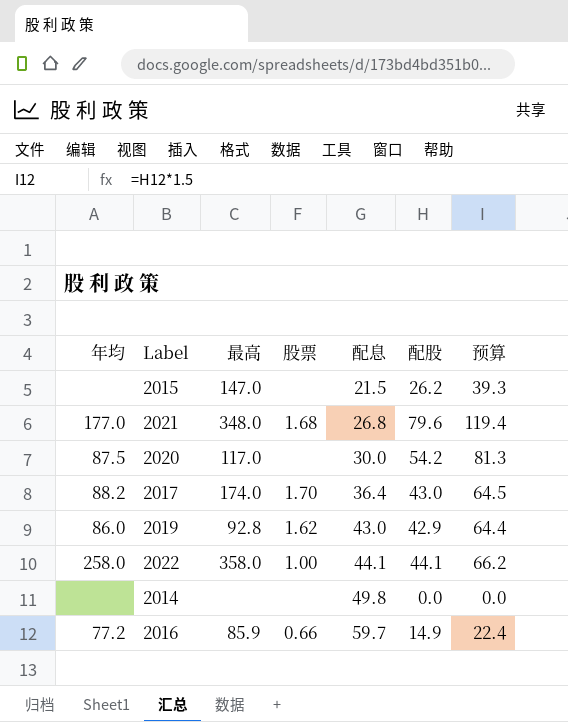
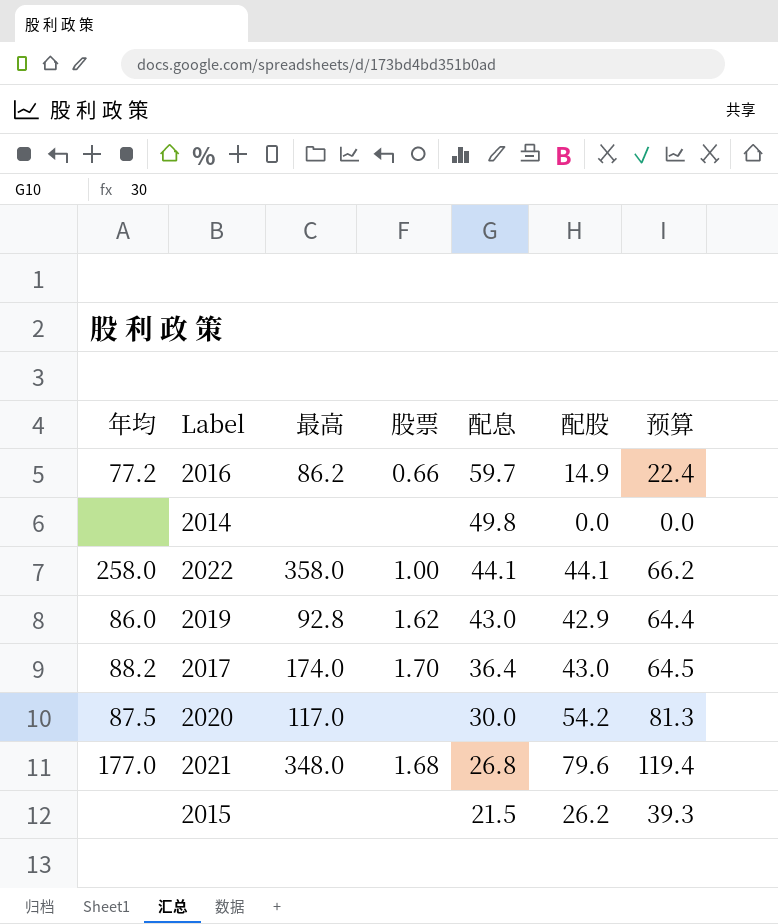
row order: 配息 ascending -> 配息 descending
2016 | 最高: 85.9 -> 86.2
2015 | 最高: 147.0 -> none

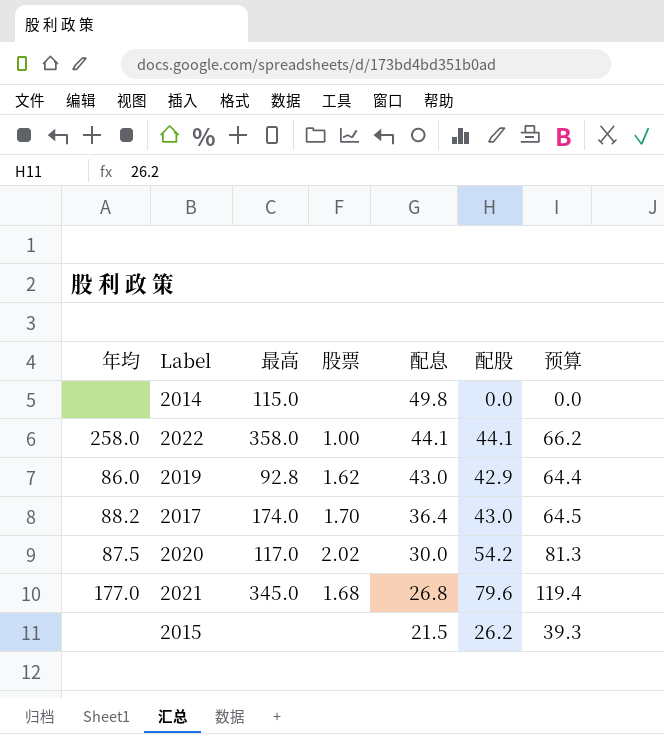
row 2016: 77.2 | 86.2 | 0.66 | 59.7 | 14.9 | 22.4 -> none
2014 | 最高: none -> 115.0
2020 | 股票: none -> 2.02
2021 | 最高: 348.0 -> 345.0

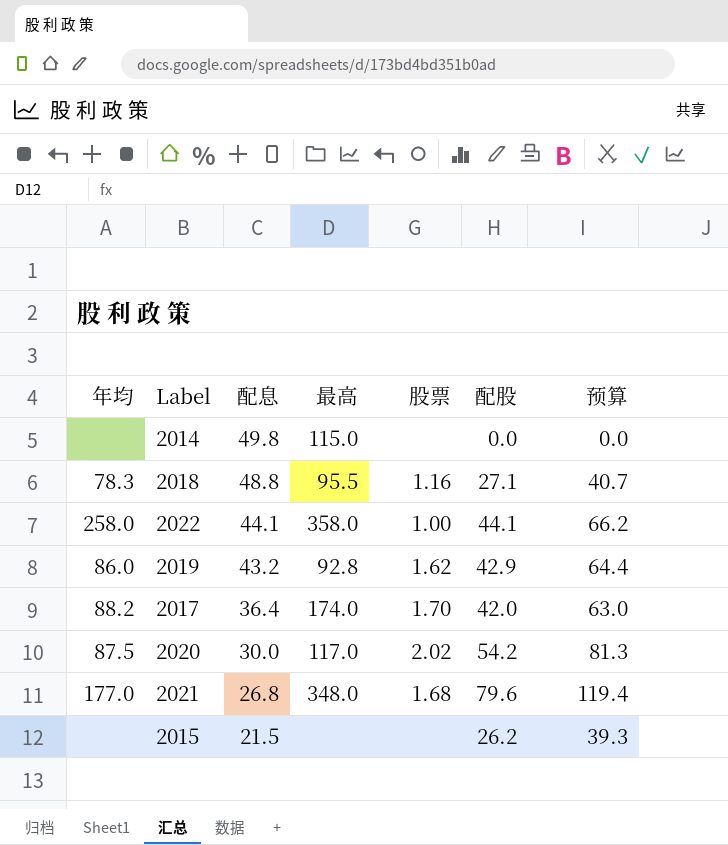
column 配息 | position: 5 -> 3
row 2018: none -> 78.3 | 48.8 | 95.5 | 1.16 | 27.1 | 40.7
2019 | 配息: 43.0 -> 43.2
2017 | 配股: 43.0 -> 42.0
2017 | 预算: 64.5 -> 63.0
2021 | 最高: 345.0 -> 348.0

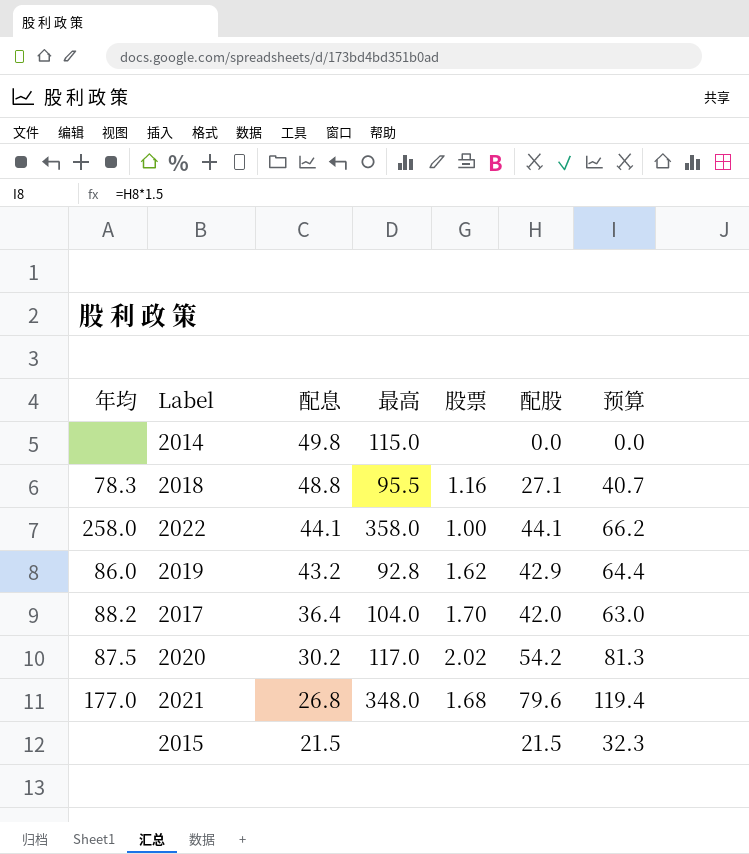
2017 | 最高: 174.0 -> 104.0
2020 | 配息: 30.0 -> 30.2
2015 | 配股: 26.2 -> 21.5
2015 | 预算: 39.3 -> 32.3

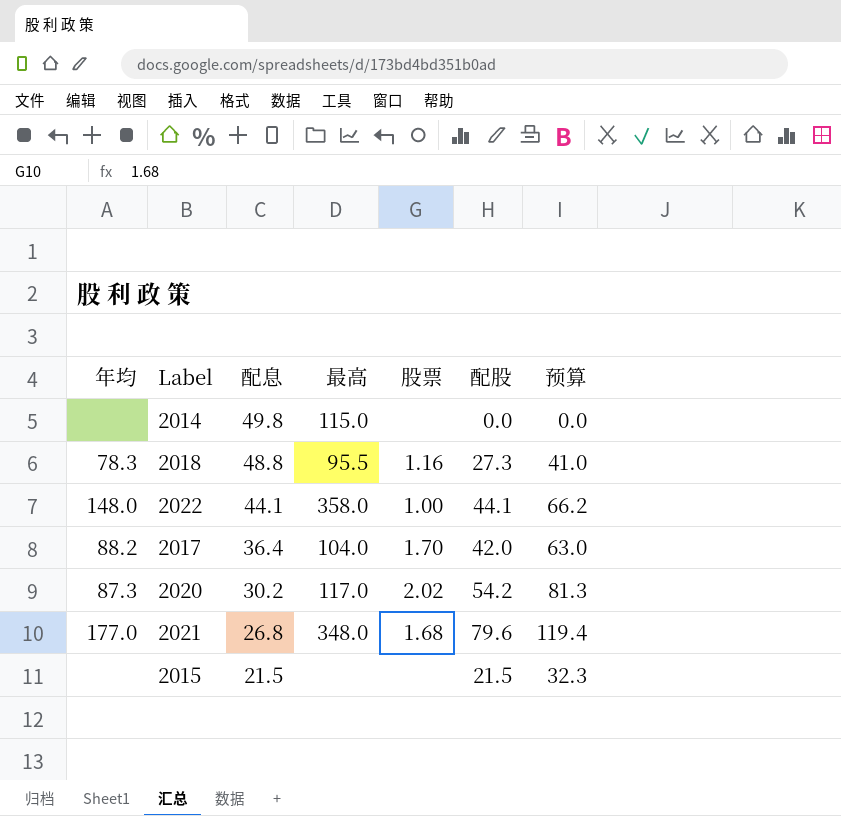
row 2019: 86.0 | 43.2 | 92.8 | 1.62 | 42.9 | 64.4 -> none
2018 | 配股: 27.1 -> 27.3
2018 | 预算: 40.7 -> 41.0
2022 | 年均: 258.0 -> 148.0
2020 | 年均: 87.5 -> 87.3

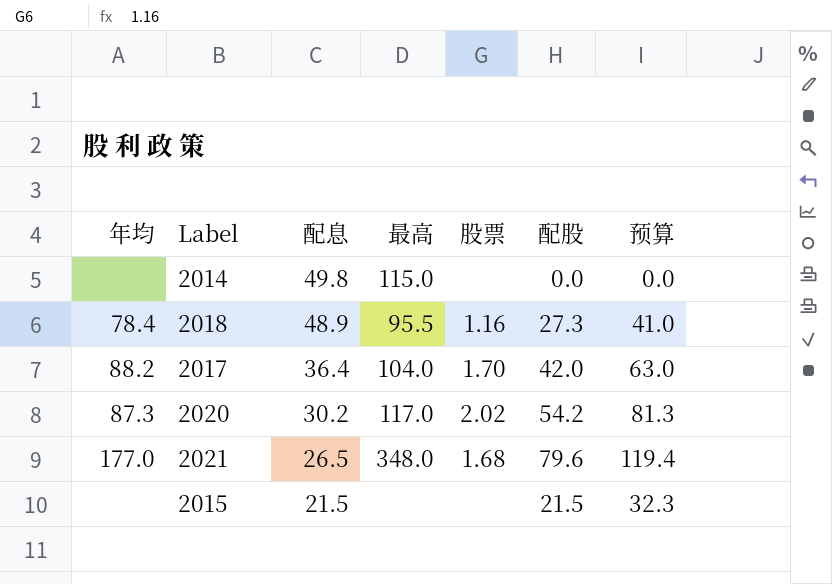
row 2022: 148.0 | 44.1 | 358.0 | 1.00 | 44.1 | 66.2 -> none
2018 | 年均: 78.3 -> 78.4
2018 | 配息: 48.8 -> 48.9
2021 | 配息: 26.8 -> 26.5

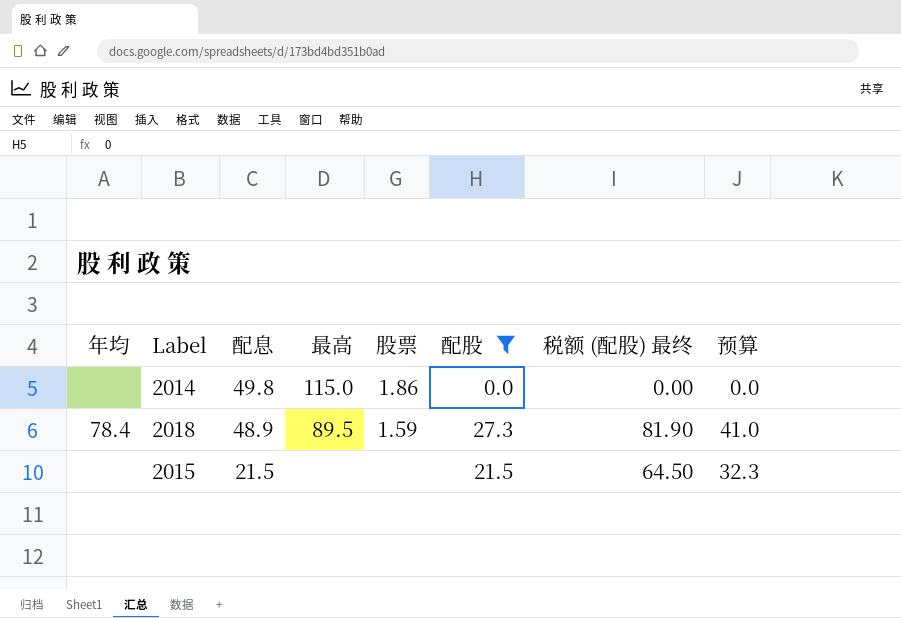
filter: none -> 配股 <= 27.3
column 税额 (配股) 最终 | formula: none -> [配股] * 3
2014 | 股票: none -> 1.86
2018 | 最高: 95.5 -> 89.5
2018 | 股票: 1.16 -> 1.59

